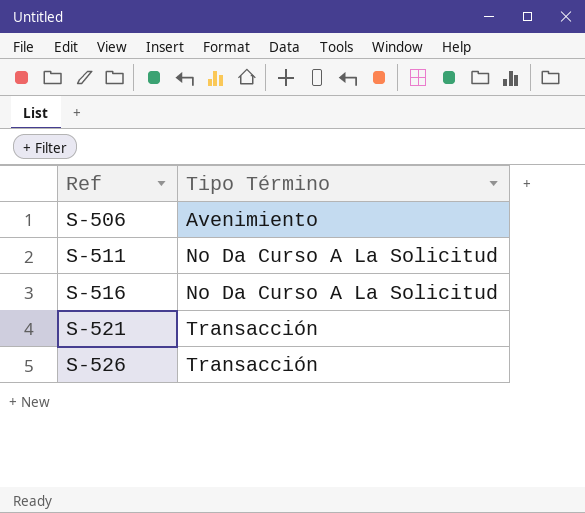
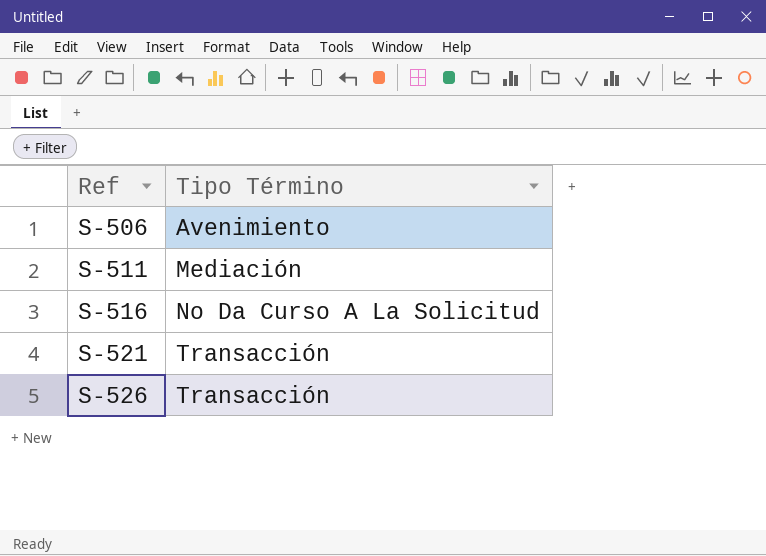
S-511 | Tipo Término: No Da Curso A La Solicitud -> Mediación

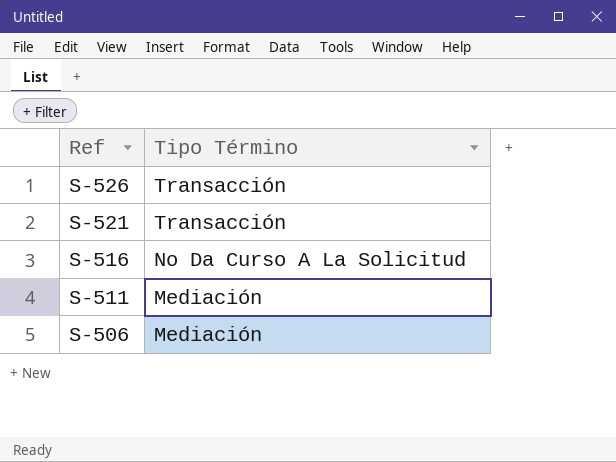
row order: Ref ascending -> Ref descending
S-506 | Tipo Término: Avenimiento -> Mediación

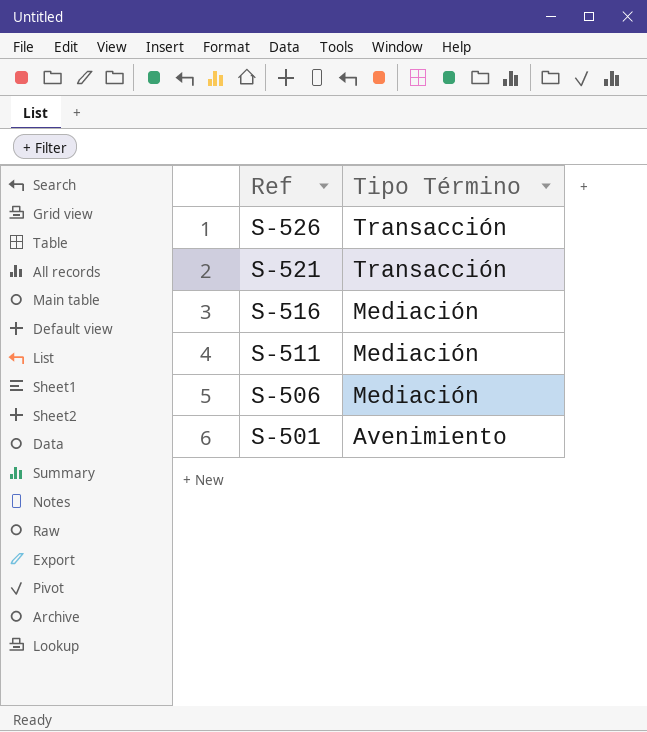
S-516 | Tipo Término: No Da Curso A La Solicitud -> Mediación
row S-501: none -> Avenimiento

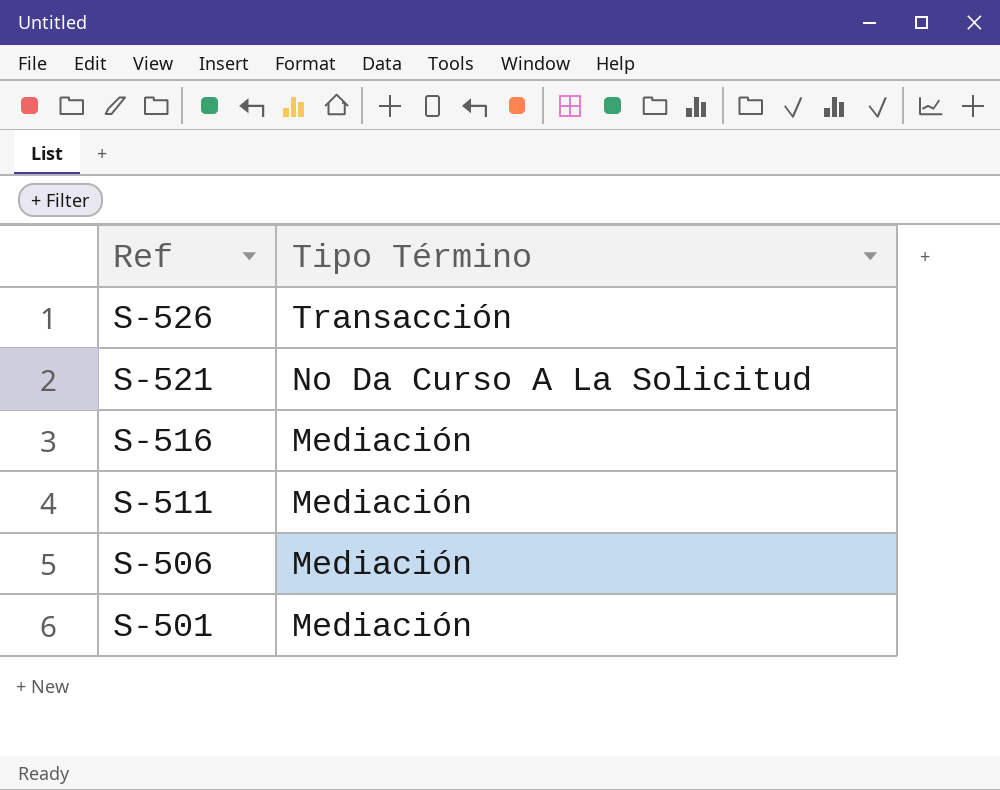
S-521 | Tipo Término: Transacción -> No Da Curso A La Solicitud
S-501 | Tipo Término: Avenimiento -> Mediación

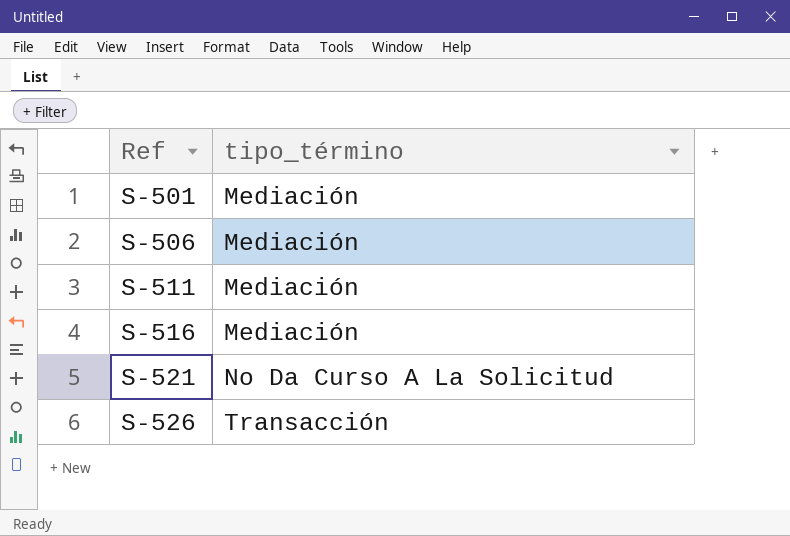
row order: Ref descending -> Ref ascending
column name: Tipo Término -> tipo_término

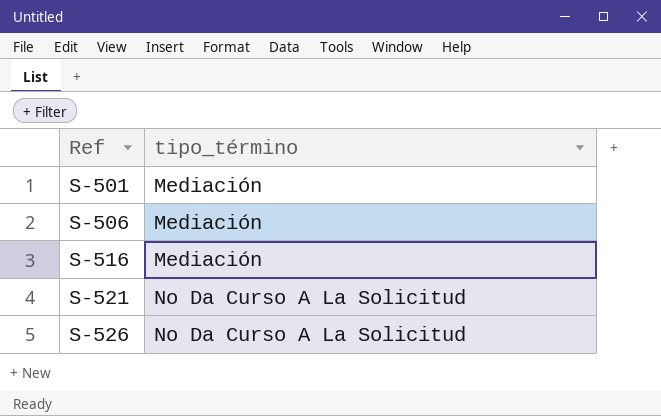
row S-511: Mediación -> none
S-526 | tipo_término: Transacción -> No Da Curso A La Solicitud

